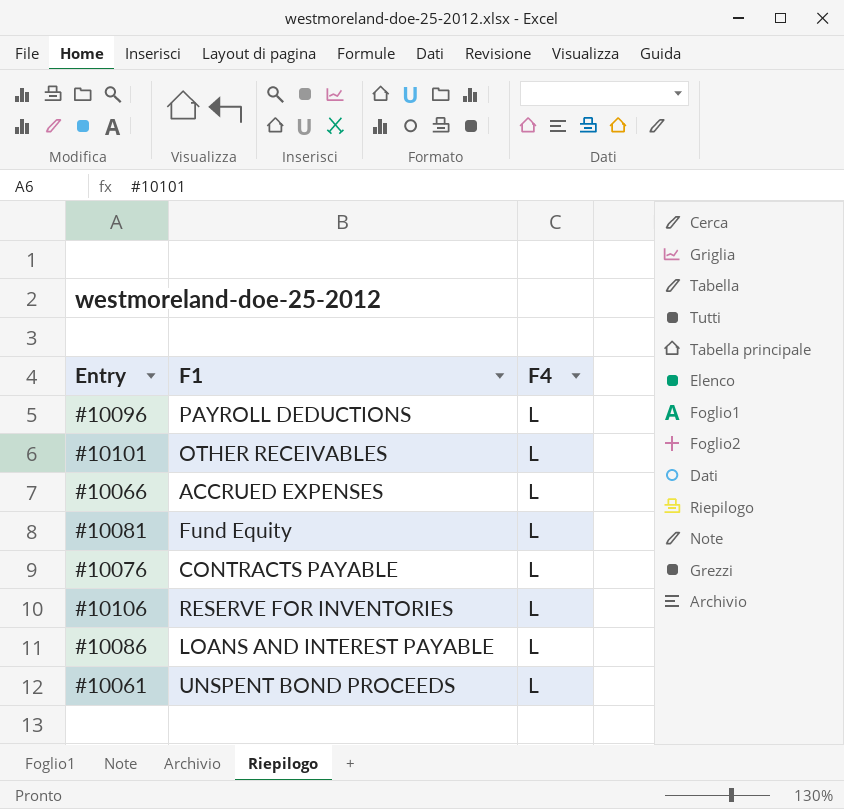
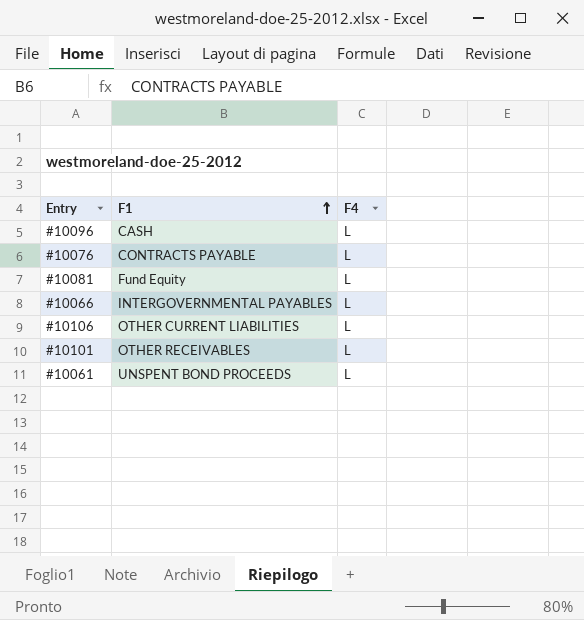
row order: none -> F1 ascending
row #10086: LOANS AND INTEREST PAYABLE | L -> none
#10096 | F1: PAYROLL DEDUCTIONS -> CASH
#10066 | F1: ACCRUED EXPENSES -> INTERGOVERNMENTAL PAYABLES
#10106 | F1: RESERVE FOR INVENTORIES -> OTHER CURRENT LIABILITIES

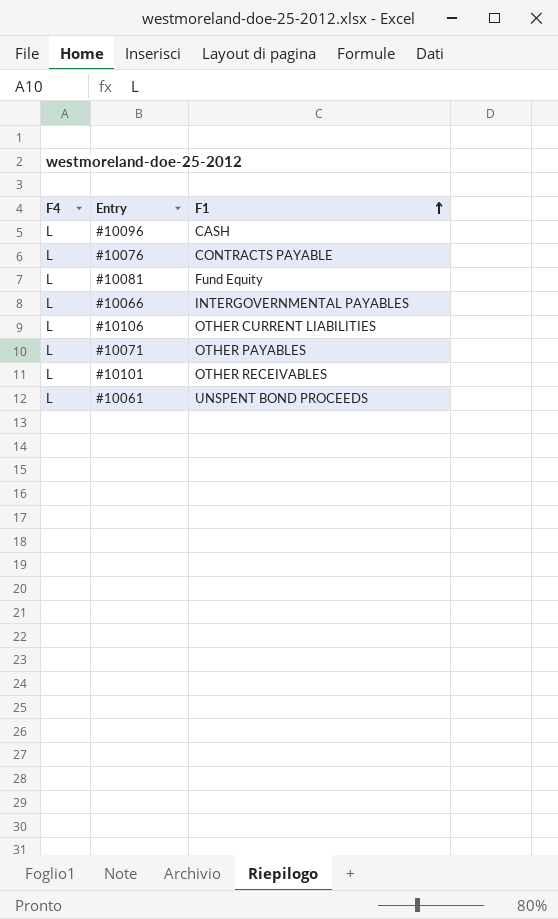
column F4 | position: 3 -> 1
row #10071: none -> L | OTHER PAYABLES

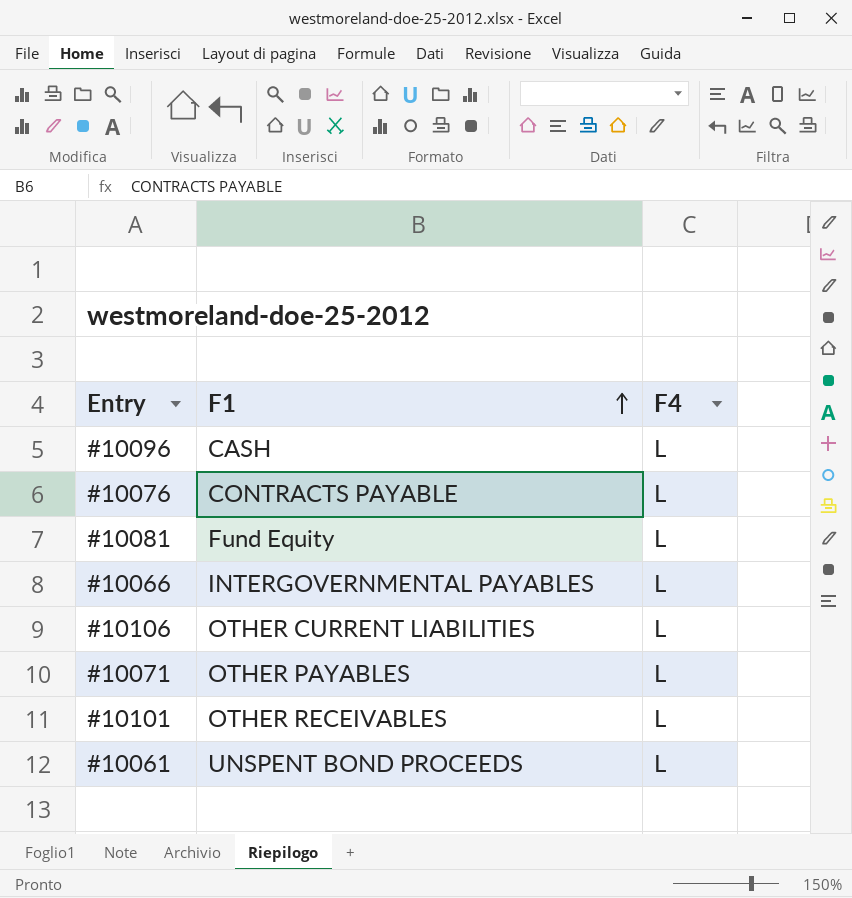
column F4 | position: 1 -> 3

